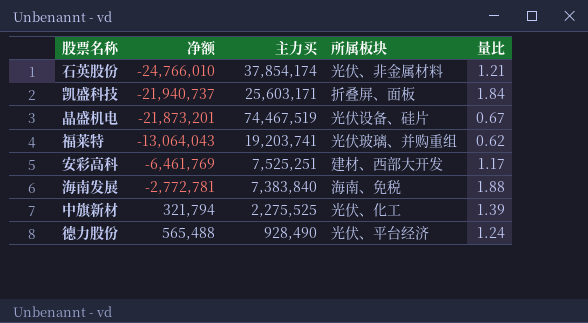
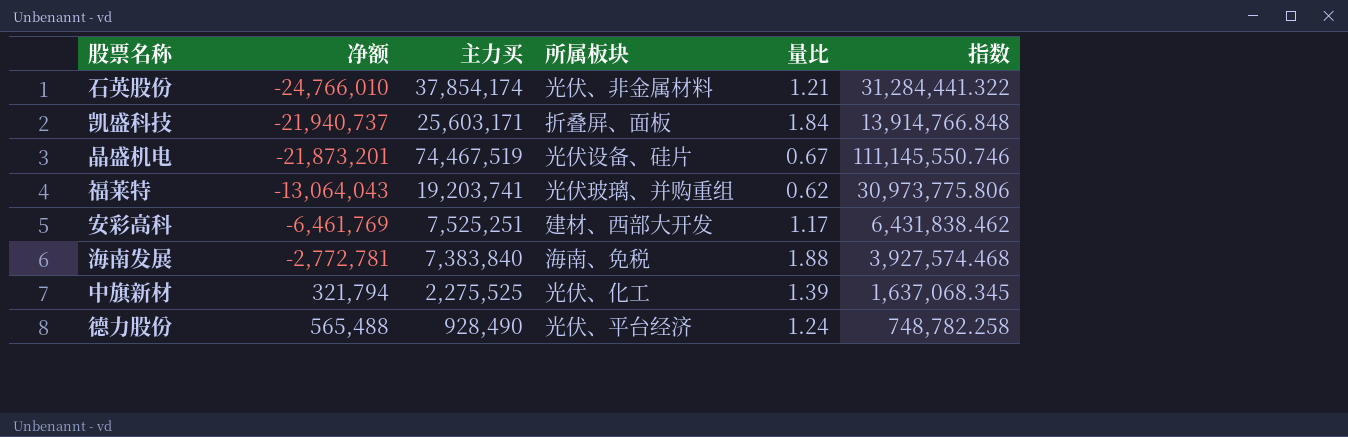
column 指数 | formula: none -> [主力买] / [量比]

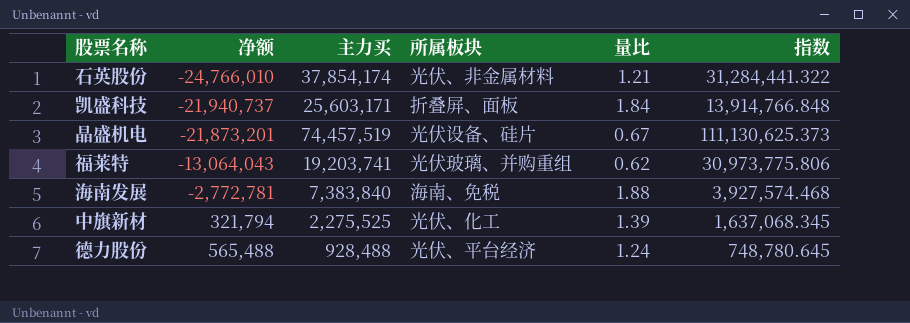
row 安彩高科: -6,461,769 | 7,525,251 | 建材、西部大开发 | 1.17 | 6,431,838.462 -> none
晶盛机电 | 主力买: 74,467,519 -> 74,457,519
晶盛机电 | 指数: 111,145,550.746 -> 111,130,625.373
德力股份 | 主力买: 928,490 -> 928,488
德力股份 | 指数: 748,782.258 -> 748,780.645

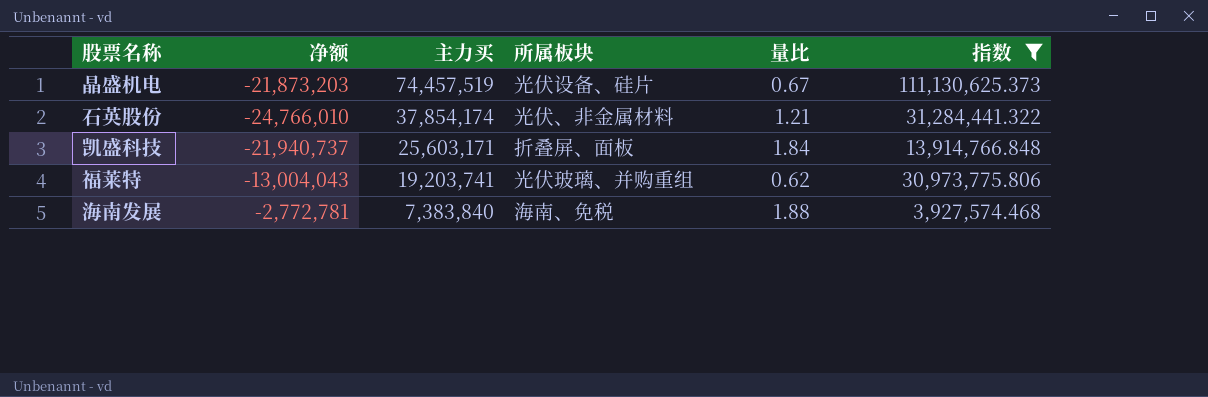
filter: none -> 指数 >= 3,927,574.468
row order: 净额 ascending -> 主力买 descending
晶盛机电 | 净额: -21,873,201 -> -21,873,203
福莱特 | 净额: -13,064,043 -> -13,004,043

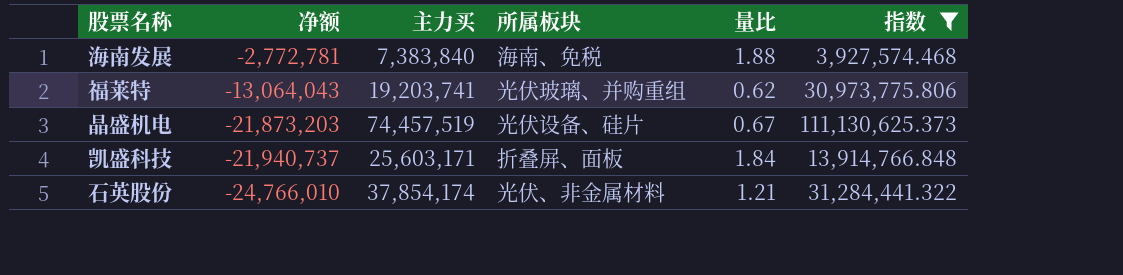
row order: 主力买 descending -> 净额 descending
福莱特 | 净额: -13,004,043 -> -13,064,043

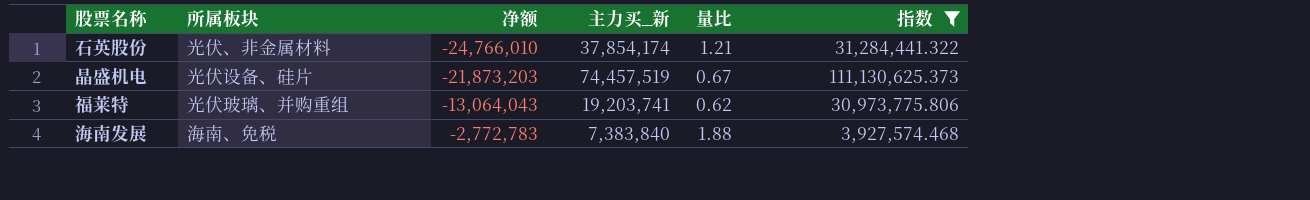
row order: 净额 descending -> 净额 ascending
column 所属板块 | position: 4 -> 2
column name: 主力买 -> 主力买_新
row 凯盛科技: -21,940,737 | 25,603,171 | 折叠屏、面板 | 1.84 | 13,914,766.848 -> none
海南发展 | 净额: -2,772,781 -> -2,772,783

